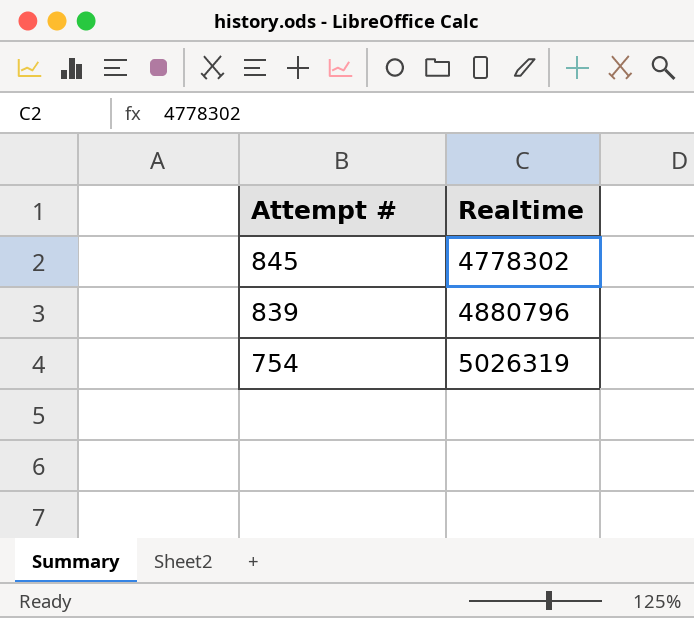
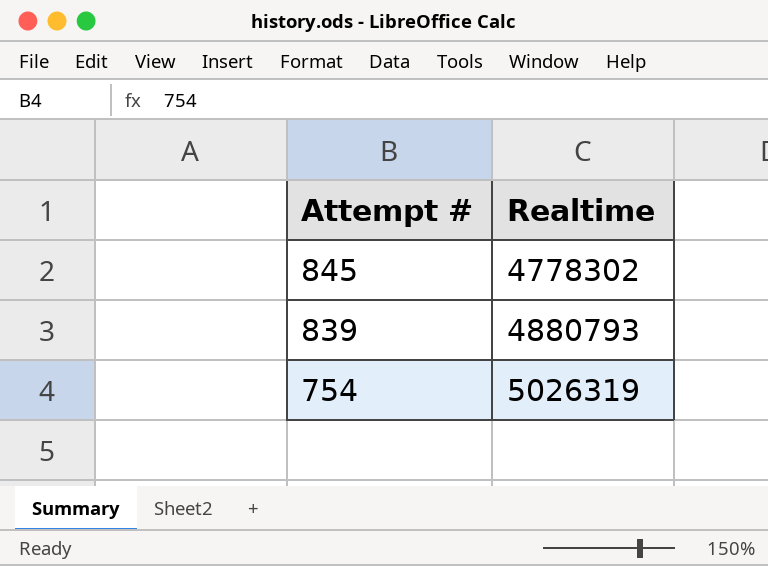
839 | Realtime: 4880796 -> 4880793

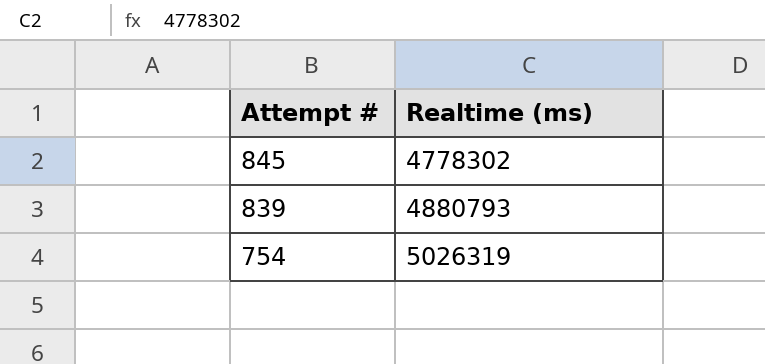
column name: Realtime -> Realtime (ms)

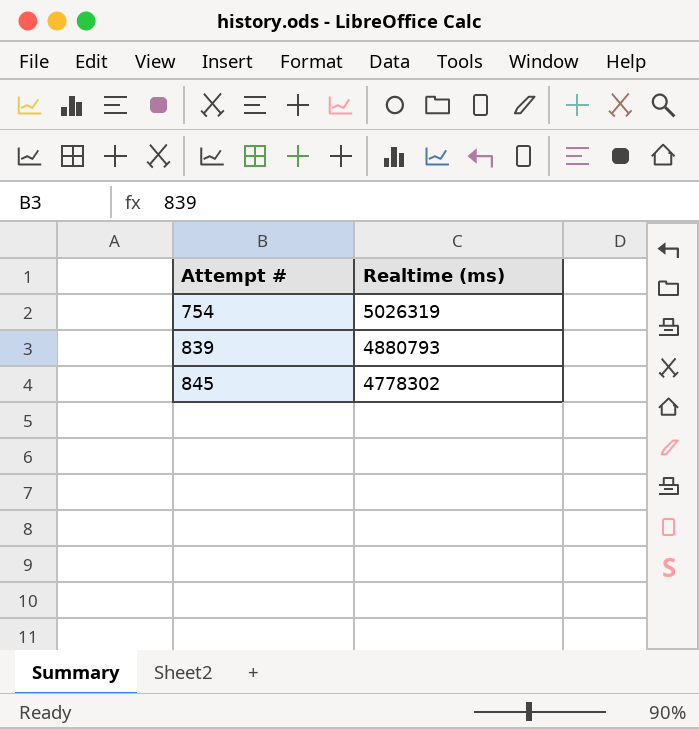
row order: Attempt # descending -> Attempt # ascending

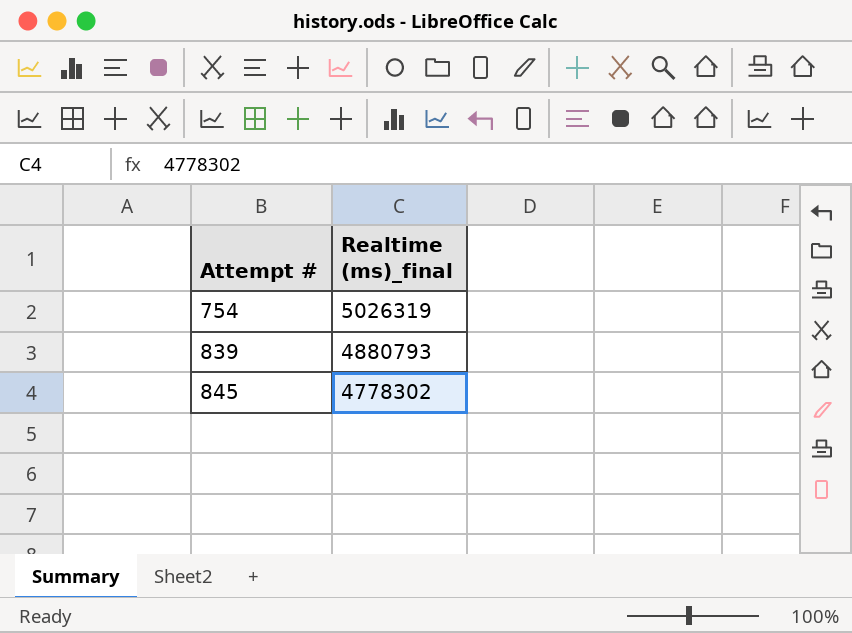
column name: Realtime (ms) -> Realtime (ms)_final

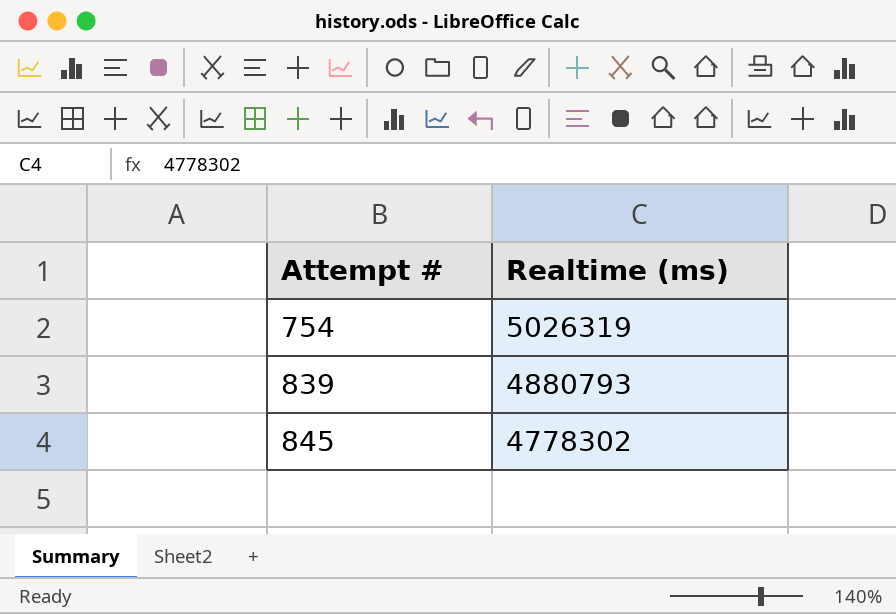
column name: Realtime (ms)_final -> Realtime (ms)

